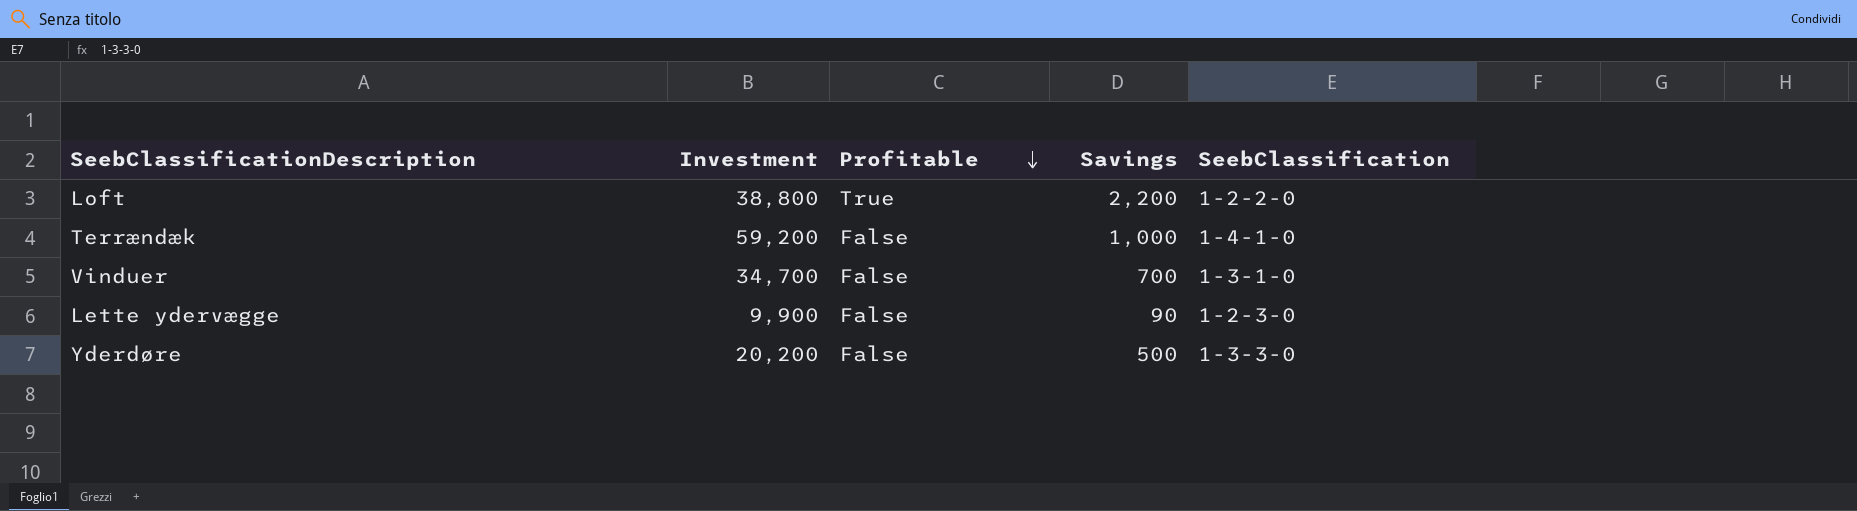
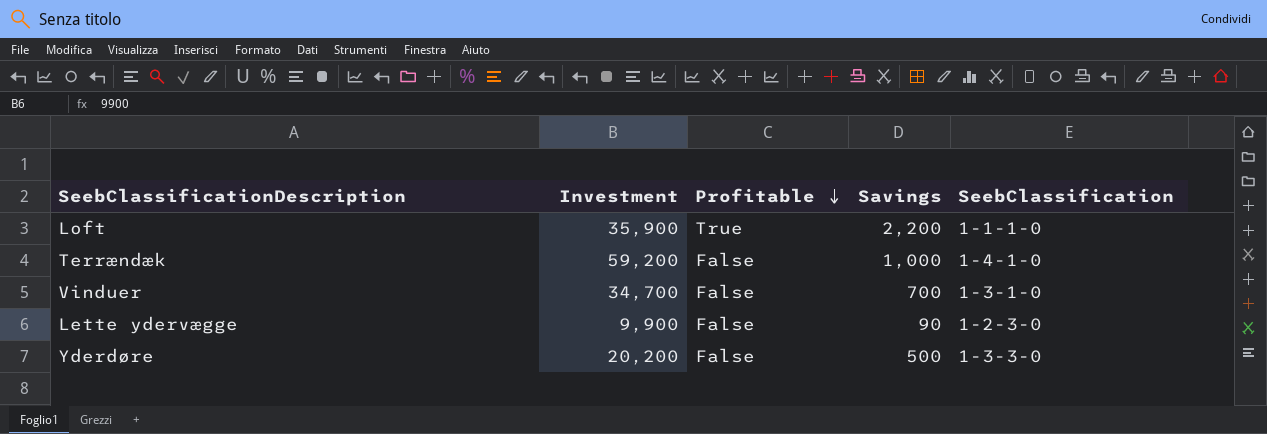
Loft | Investment: 38,800 -> 35,900
Loft | SeebClassification: 1-2-2-0 -> 1-1-1-0

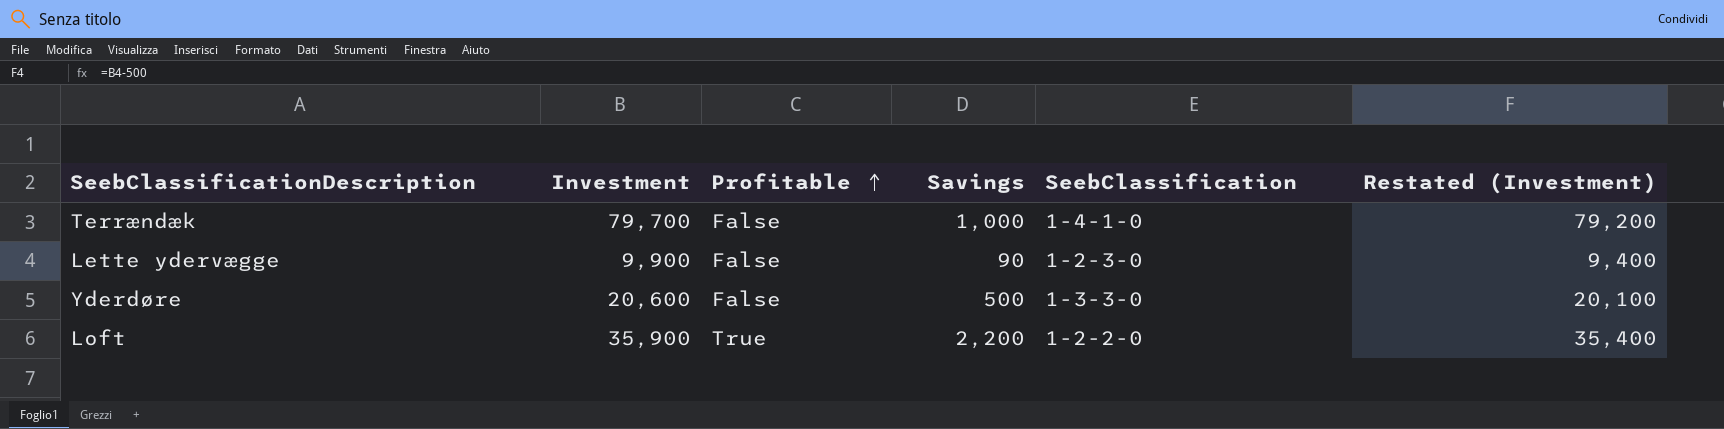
row order: Profitable descending -> Profitable ascending
column Restated (Investment) | formula: none -> [Investment] - 500
row Vinduer: 34,700 | False | 700 | 1-3-1-0 -> none
Terrændæk | Investment: 59,200 -> 79,700
Yderdøre | Investment: 20,200 -> 20,600
Loft | SeebClassification: 1-1-1-0 -> 1-2-2-0

